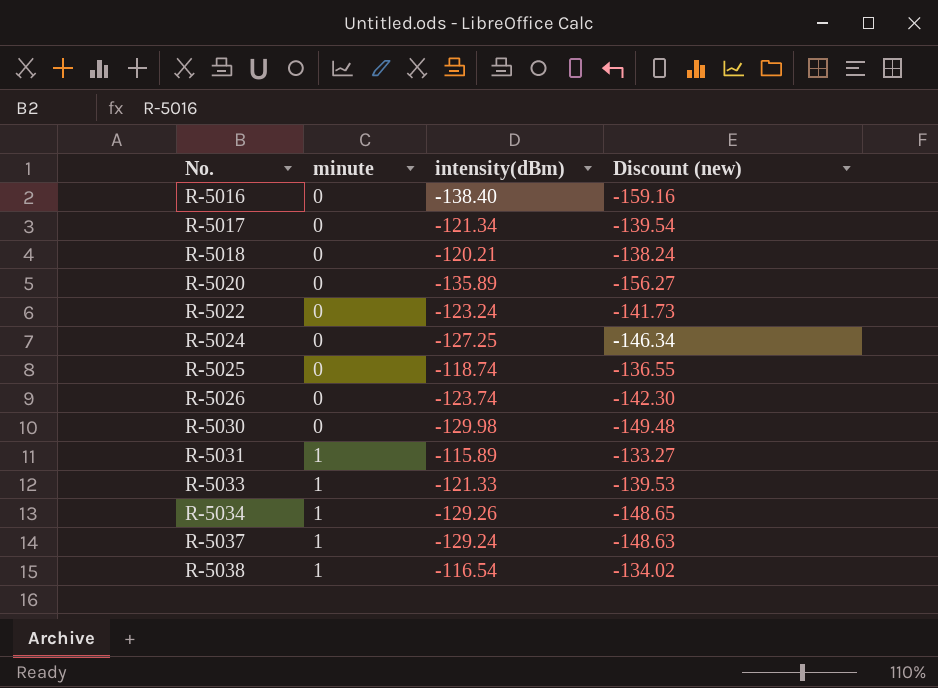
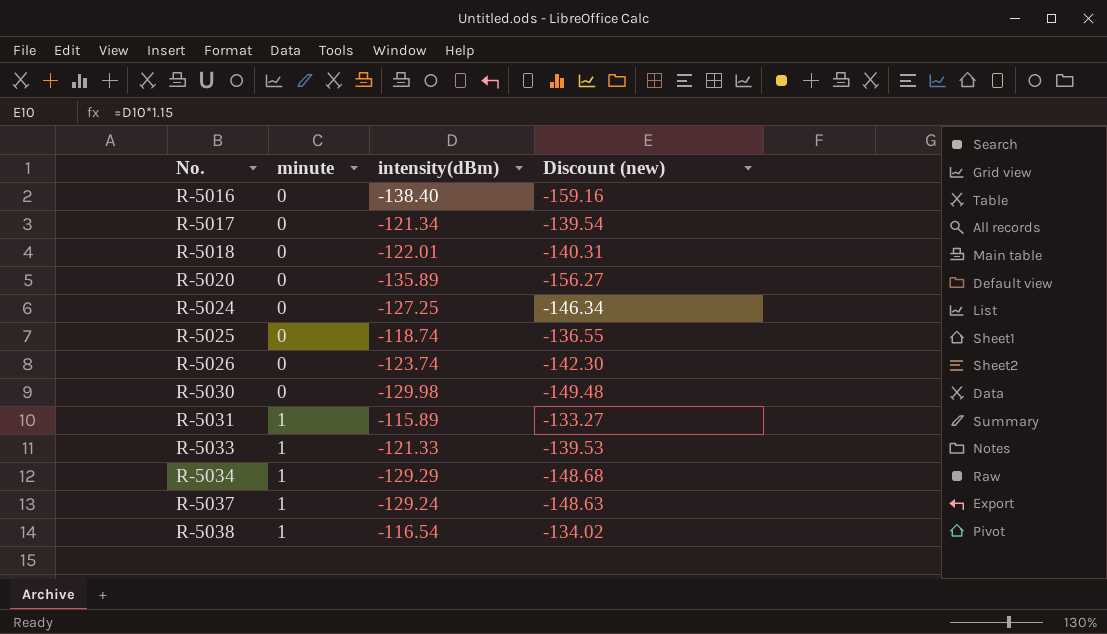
row R-5022: 0 | -123.24 | -141.73 -> none
R-5018 | intensity(dBm): -120.21 -> -122.01
R-5018 | Discount (new): -138.24 -> -140.31
R-5034 | intensity(dBm): -129.26 -> -129.29
R-5034 | Discount (new): -148.65 -> -148.68

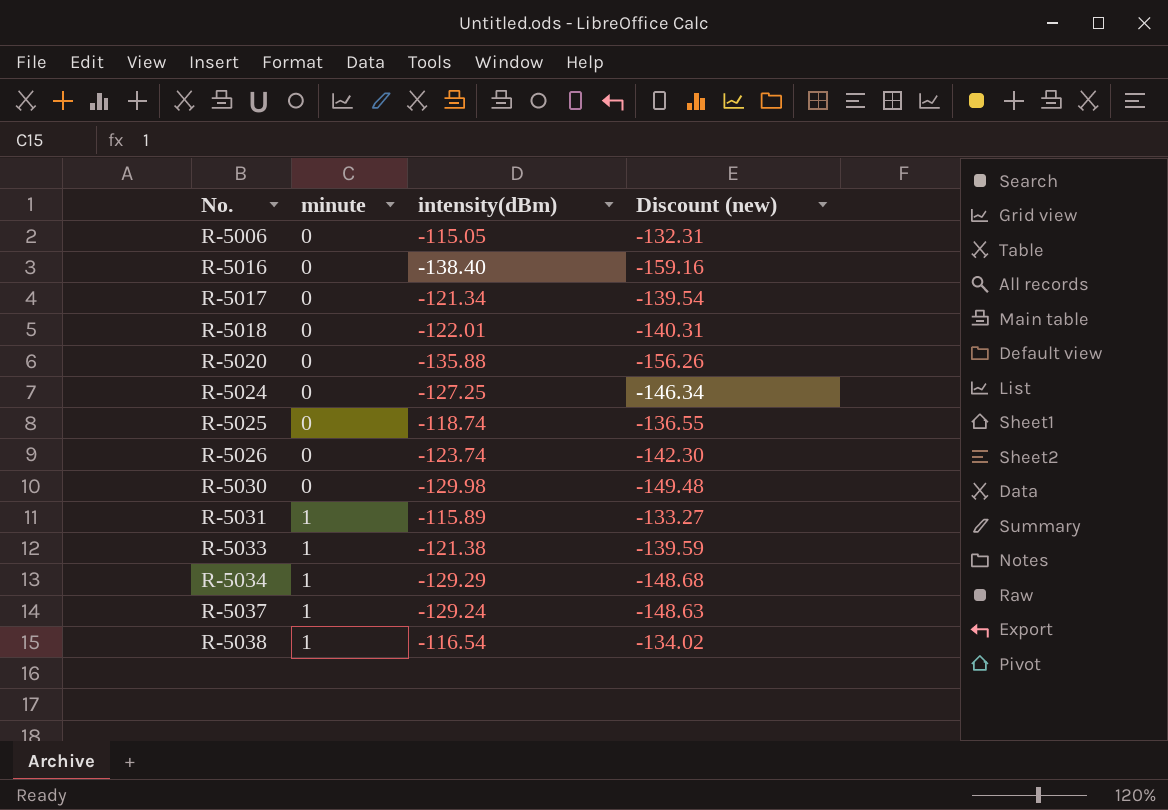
row R-5006: none -> 0 | -115.05 | -132.31
R-5020 | intensity(dBm): -135.89 -> -135.88
R-5020 | Discount (new): -156.27 -> -156.26
R-5033 | intensity(dBm): -121.33 -> -121.38
R-5033 | Discount (new): -139.53 -> -139.59

